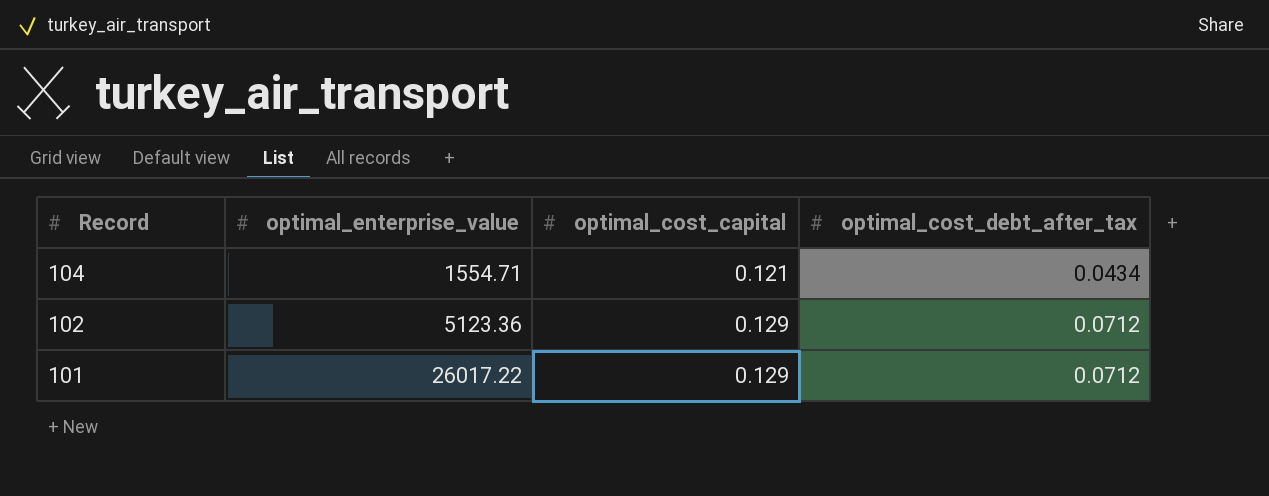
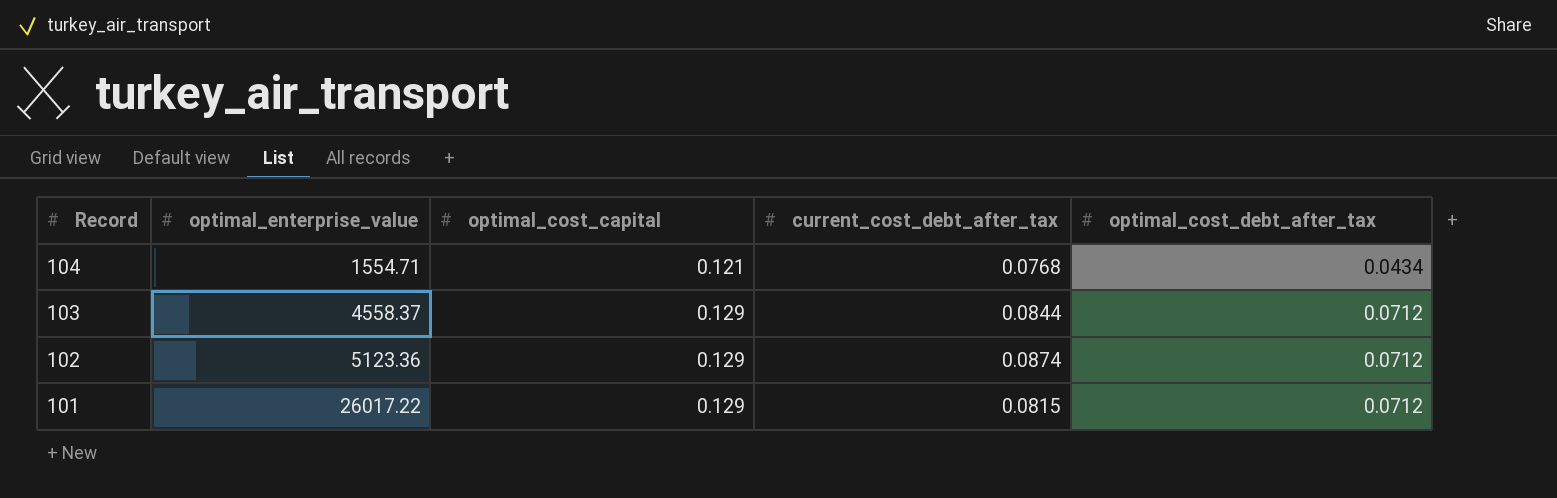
column current_cost_debt_after_tax | position: none -> 4
row 103: none -> 4558.37 | 0.129 | 0.0844 | 0.0712

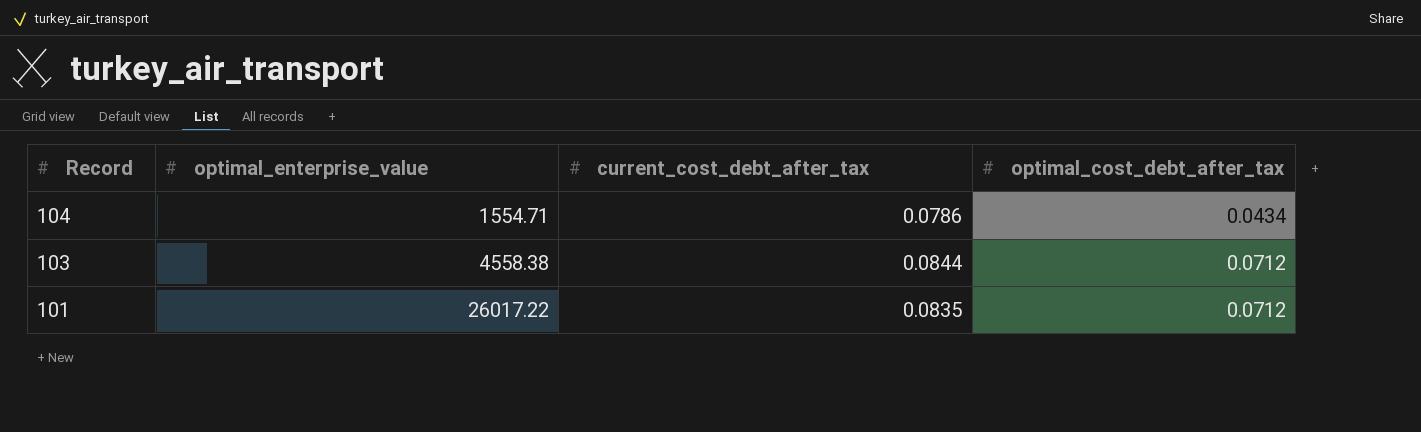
column optimal_cost_capital | position: 3 -> none
row 102: 5123.36 | 0.129 | 0.0874 | 0.0712 -> none
104 | current_cost_debt_after_tax: 0.0768 -> 0.0786
103 | optimal_enterprise_value: 4558.37 -> 4558.38
101 | current_cost_debt_after_tax: 0.0815 -> 0.0835

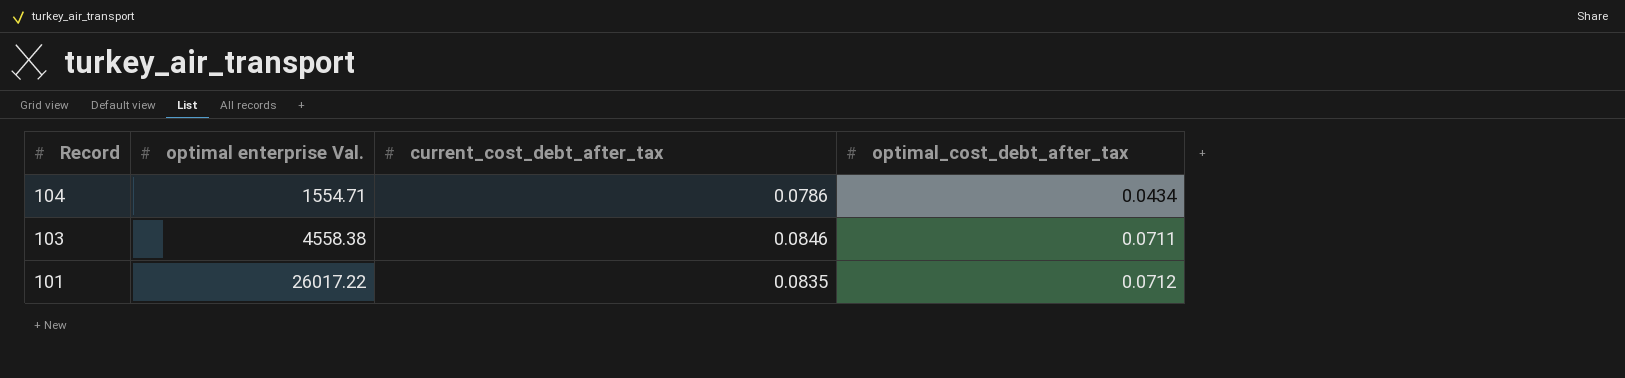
column name: optimal_enterprise_value -> optimal enterprise Val.
103 | current_cost_debt_after_tax: 0.0844 -> 0.0846
103 | optimal_cost_debt_after_tax: 0.0712 -> 0.0711

